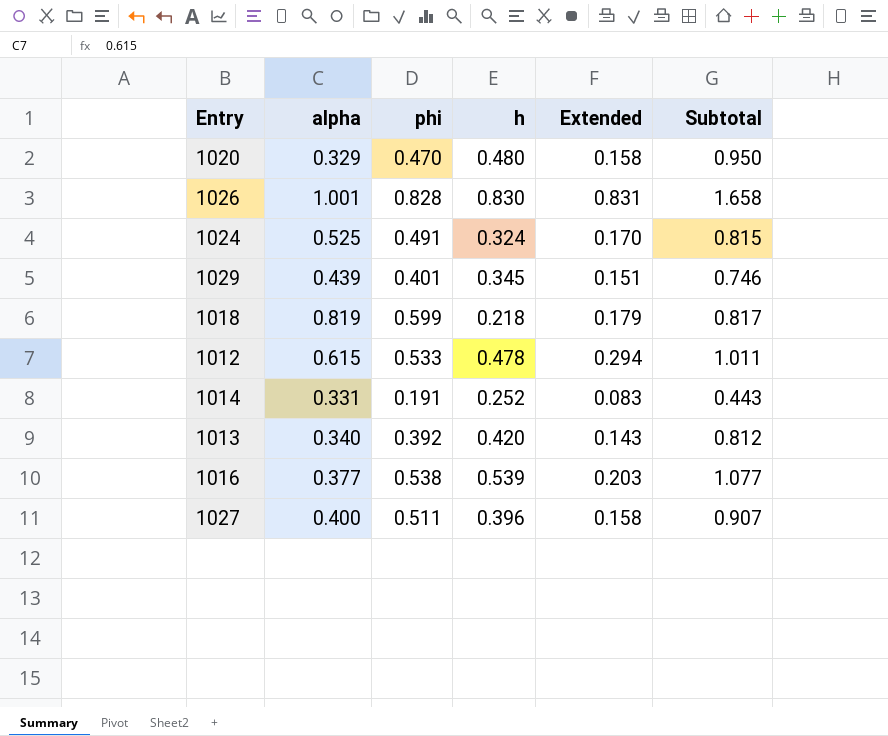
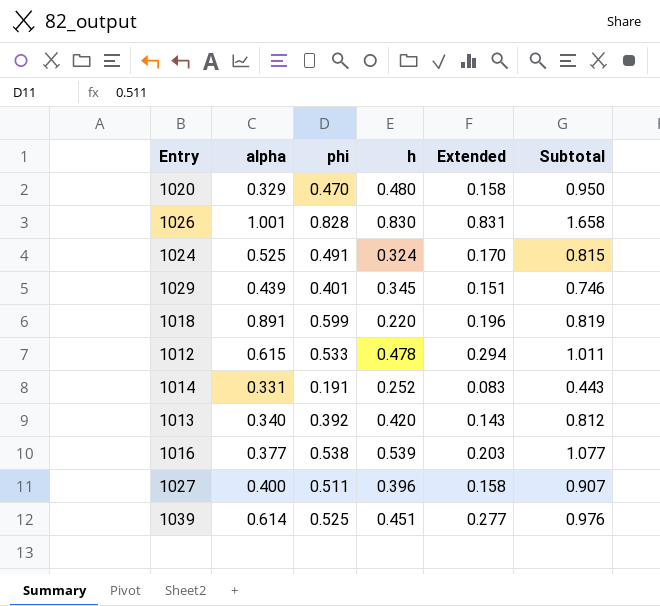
1018 | alpha: 0.819 -> 0.891
1018 | h: 0.218 -> 0.220
1018 | Extended: 0.179 -> 0.196
1018 | Subtotal: 0.817 -> 0.819
row 1039: none -> 0.614 | 0.525 | 0.451 | 0.277 | 0.976

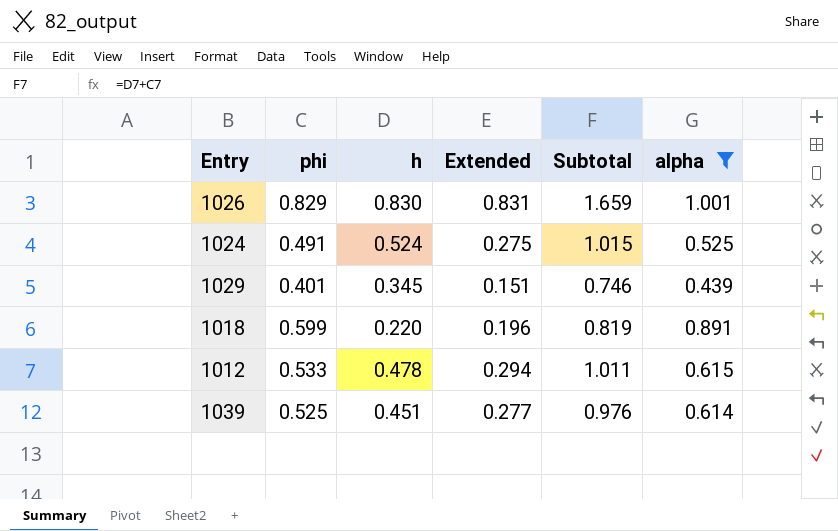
filter: none -> alpha >= 0.439
column alpha | position: 2 -> 6
1026 | phi: 0.828 -> 0.829
1026 | Subtotal: 1.658 -> 1.659
1024 | h: 0.324 -> 0.524
1024 | Extended: 0.170 -> 0.275
1024 | Subtotal: 0.815 -> 1.015

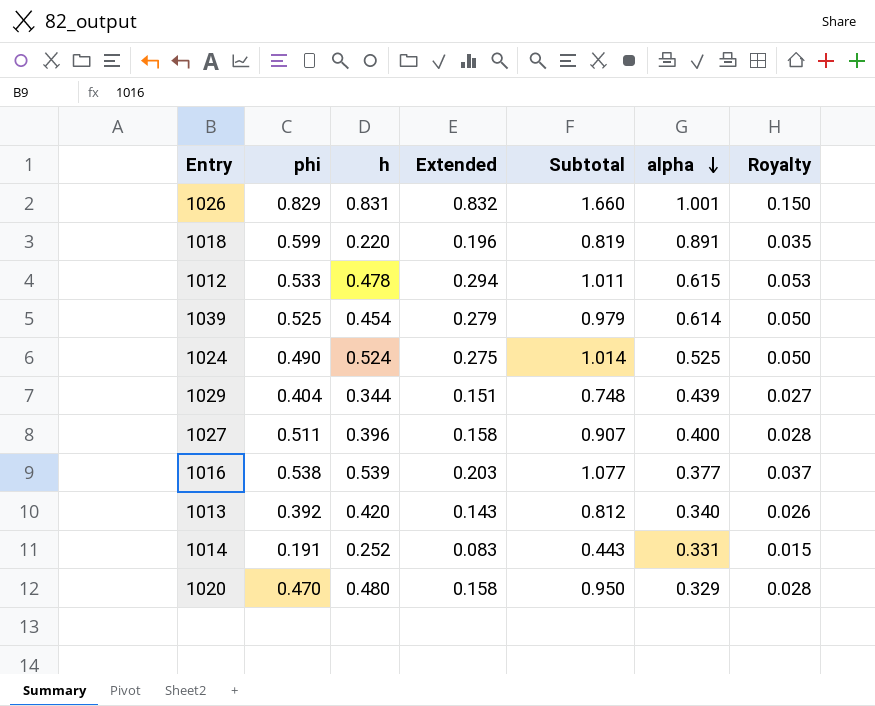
filter: alpha >= 0.439 -> none
row order: none -> alpha descending
column Royalty | formula: none -> [Extended] * 0.18
1026 | h: 0.830 -> 0.831
1026 | Extended: 0.831 -> 0.832
1026 | Subtotal: 1.659 -> 1.660
1039 | h: 0.451 -> 0.454
1039 | Extended: 0.277 -> 0.279
1039 | Subtotal: 0.976 -> 0.979
1024 | phi: 0.491 -> 0.490
1024 | Subtotal: 1.015 -> 1.014
1029 | phi: 0.401 -> 0.404
1029 | h: 0.345 -> 0.344
1029 | Subtotal: 0.746 -> 0.748

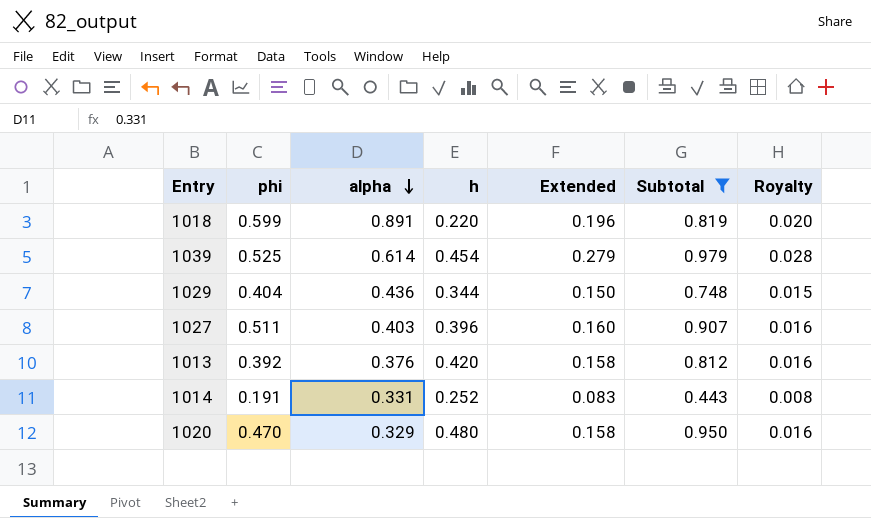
filter: none -> Subtotal <= 0.979
column alpha | position: 6 -> 3
column Royalty | formula: [Extended] * 0.18 -> [Extended] * 0.1
1029 | alpha: 0.439 -> 0.436
1029 | Extended: 0.151 -> 0.150
1027 | alpha: 0.400 -> 0.403
1027 | Extended: 0.158 -> 0.160
1013 | alpha: 0.340 -> 0.376
1013 | Extended: 0.143 -> 0.158

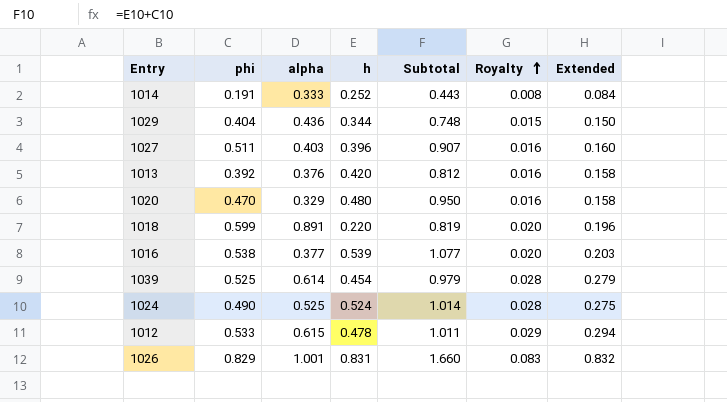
filter: Subtotal <= 0.979 -> none
row order: alpha descending -> Royalty ascending
column Extended | position: 5 -> 7
1014 | alpha: 0.331 -> 0.333
1014 | Extended: 0.083 -> 0.084

